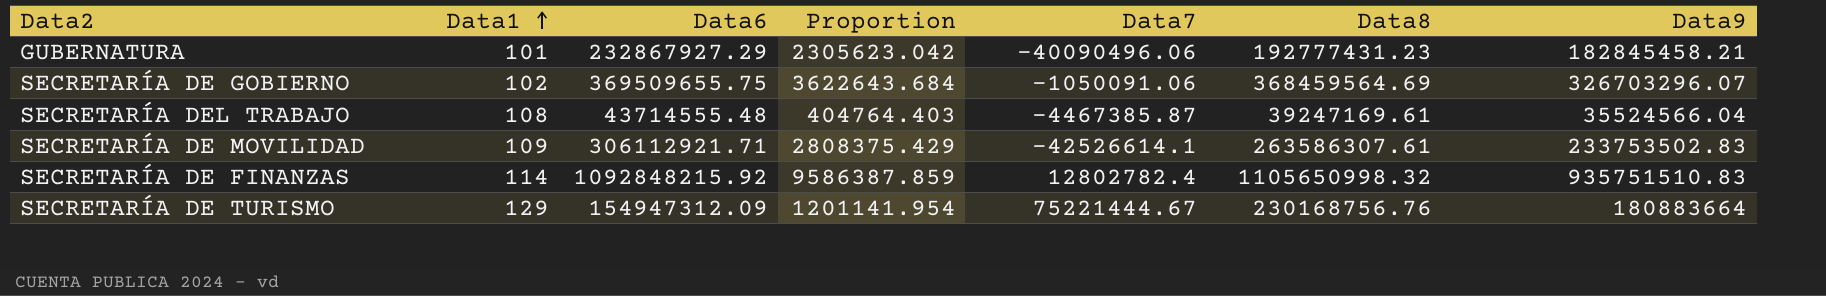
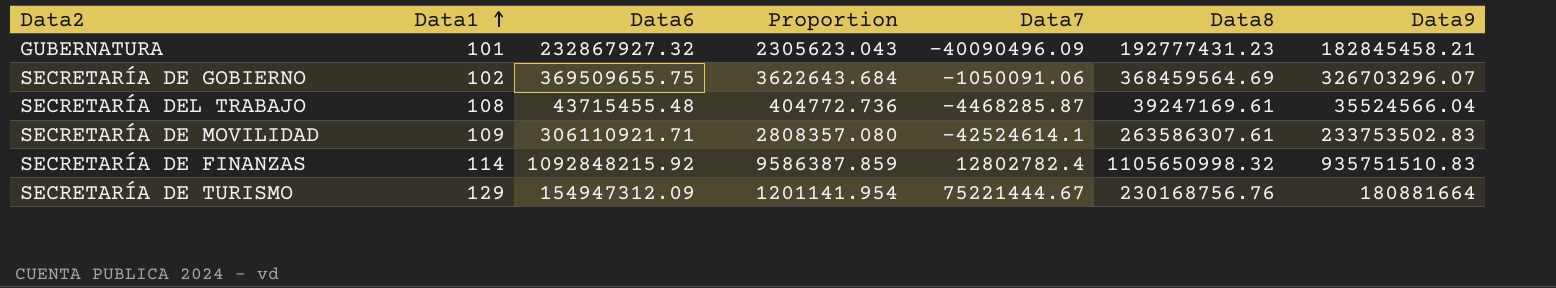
GUBERNATURA | Data6: 232867927.29 -> 232867927.32
GUBERNATURA | Proportion: 2305623.042 -> 2305623.043
GUBERNATURA | Data7: -40090496.06 -> -40090496.09
SECRETARÍA DEL TRABAJO | Data6: 43714555.48 -> 43715455.48
SECRETARÍA DEL TRABAJO | Proportion: 404764.403 -> 404772.736
SECRETARÍA DEL TRABAJO | Data7: -4467385.87 -> -4468285.87
SECRETARÍA DE MOVILIDAD | Data6: 306112921.71 -> 306110921.71
SECRETARÍA DE MOVILIDAD | Proportion: 2808375.429 -> 2808357.080
SECRETARÍA DE MOVILIDAD | Data7: -42526614.1 -> -42524614.1
SECRETARÍA DE TURISMO | Data9: 180883664 -> 180881664

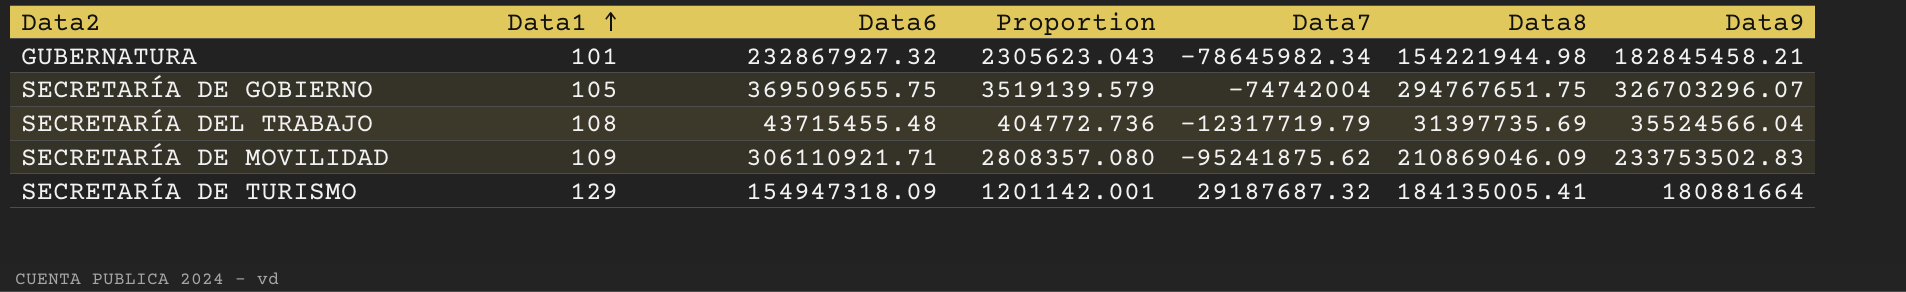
row SECRETARÍA DE FINANZAS: 114 | 1092848215.92 | 9586387.859 | 12802782.4 | 1105650998.32 | 935751510.83 -> none
GUBERNATURA | Data7: -40090496.09 -> -78645982.34
GUBERNATURA | Data8: 192777431.23 -> 154221944.98
SECRETARÍA DE GOBIERNO | Data1: 102 -> 105
SECRETARÍA DE GOBIERNO | Proportion: 3622643.684 -> 3519139.579
SECRETARÍA DE GOBIERNO | Data7: -1050091.06 -> -74742004
SECRETARÍA DE GOBIERNO | Data8: 368459564.69 -> 294767651.75
SECRETARÍA DEL TRABAJO | Data7: -4468285.87 -> -12317719.79
SECRETARÍA DEL TRABAJO | Data8: 39247169.61 -> 31397735.69
SECRETARÍA DE MOVILIDAD | Data7: -42524614.1 -> -95241875.62
SECRETARÍA DE MOVILIDAD | Data8: 263586307.61 -> 210869046.09
SECRETARÍA DE TURISMO | Data6: 154947312.09 -> 154947318.09
SECRETARÍA DE TURISMO | Proportion: 1201141.954 -> 1201142.001
SECRETARÍA DE TURISMO | Data7: 75221444.67 -> 29187687.32
SECRETARÍA DE TURISMO | Data8: 230168756.76 -> 184135005.41

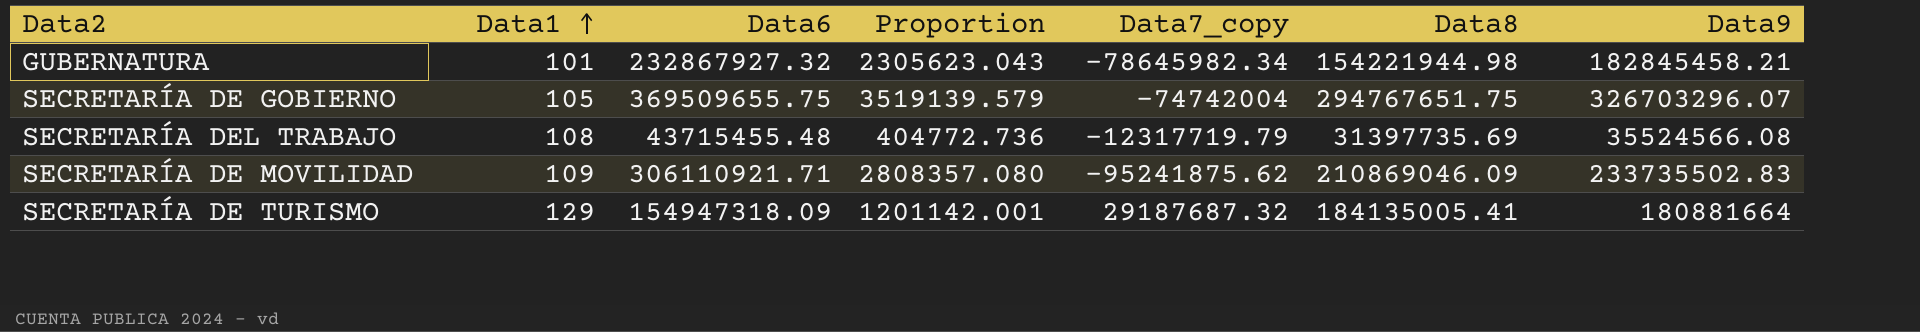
column name: Data7 -> Data7_copy
SECRETARÍA DEL TRABAJO | Data9: 35524566.04 -> 35524566.08
SECRETARÍA DE MOVILIDAD | Data9: 233753502.83 -> 233735502.83

